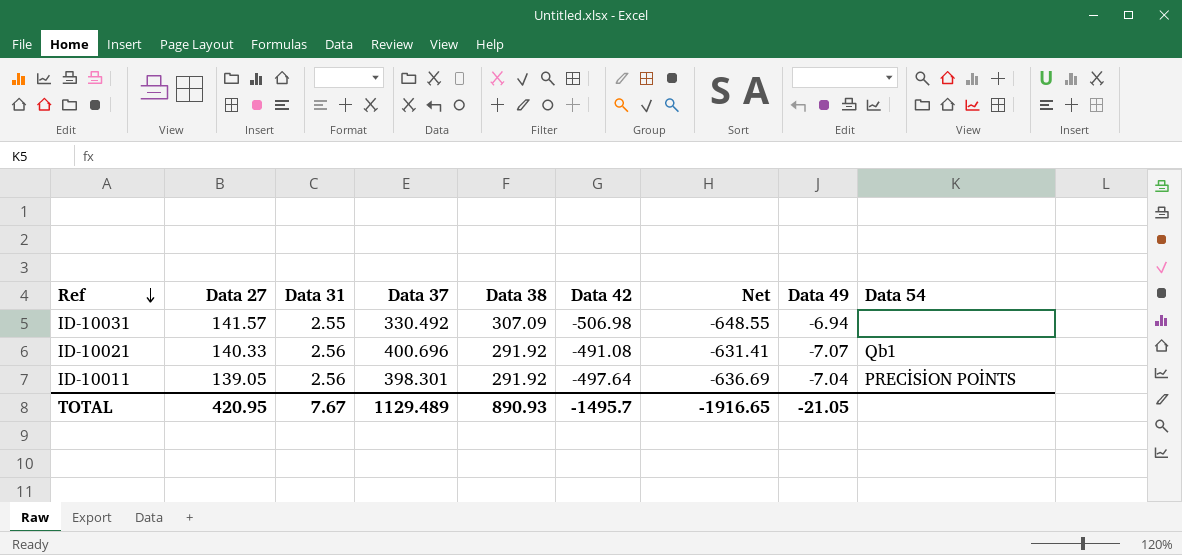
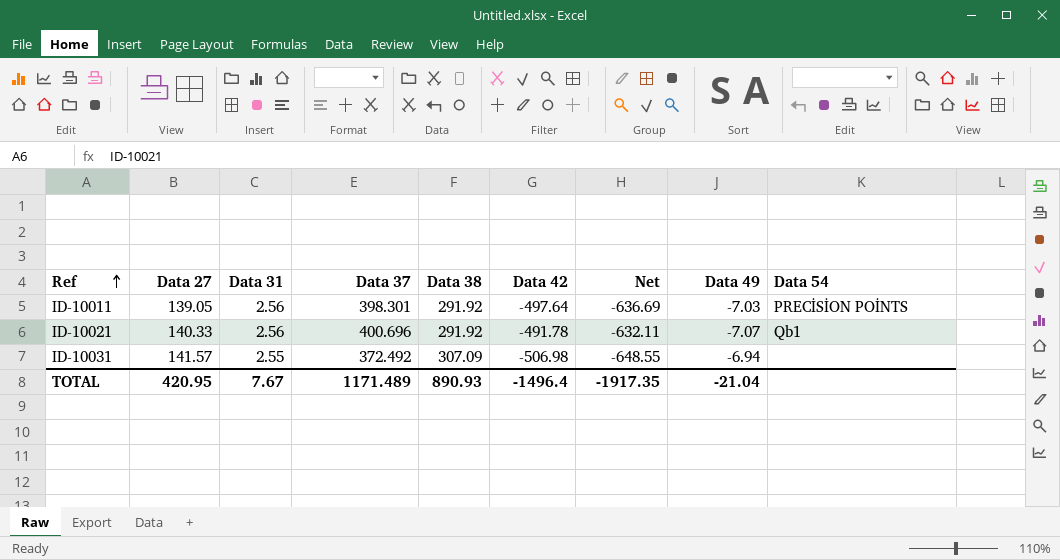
row order: Ref descending -> Ref ascending
ID-10011 | Data 49: -7.04 -> -7.03
ID-10021 | Data 42: -491.08 -> -491.78
ID-10021 | Net: -631.41 -> -632.11
ID-10031 | Data 37: 330.492 -> 372.492
TOTAL | Data 37: 1129.489 -> 1171.489
TOTAL | Data 42: -1495.7 -> -1496.4
TOTAL | Net: -1916.65 -> -1917.35
TOTAL | Data 49: -21.05 -> -21.04

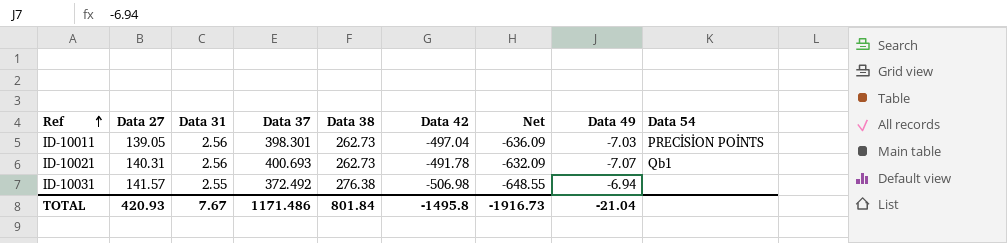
ID-10011 | Data 38: 291.92 -> 262.73
ID-10011 | Data 42: -497.64 -> -497.04
ID-10011 | Net: -636.69 -> -636.09
ID-10021 | Data 27: 140.33 -> 140.31
ID-10021 | Data 37: 400.696 -> 400.693
ID-10021 | Data 38: 291.92 -> 262.73
ID-10021 | Net: -632.11 -> -632.09
ID-10031 | Data 38: 307.09 -> 276.38
TOTAL | Data 27: 420.95 -> 420.93
TOTAL | Data 37: 1171.489 -> 1171.486
TOTAL | Data 38: 890.93 -> 801.84
TOTAL | Data 42: -1496.4 -> -1495.8
TOTAL | Net: -1917.35 -> -1916.73

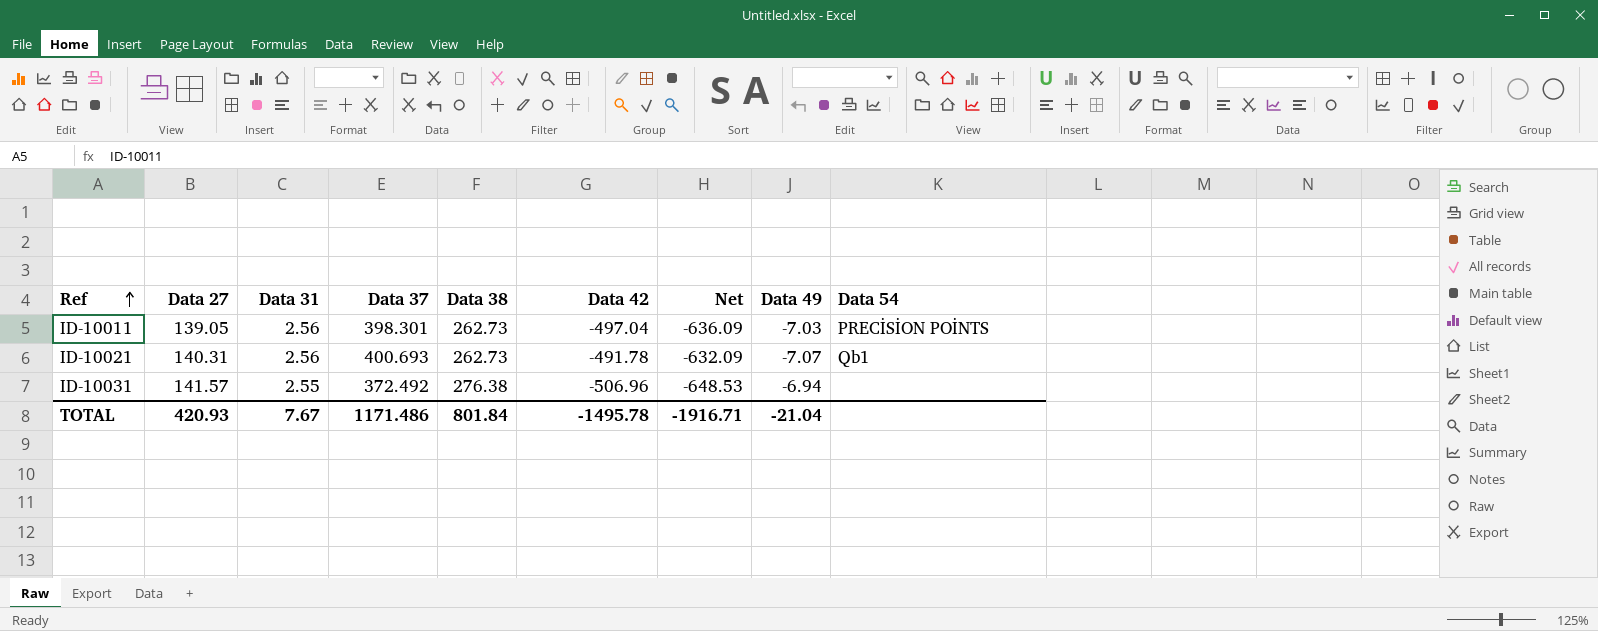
ID-10031 | Data 42: -506.98 -> -506.96
ID-10031 | Net: -648.55 -> -648.53
TOTAL | Data 42: -1495.8 -> -1495.78
TOTAL | Net: -1916.73 -> -1916.71

